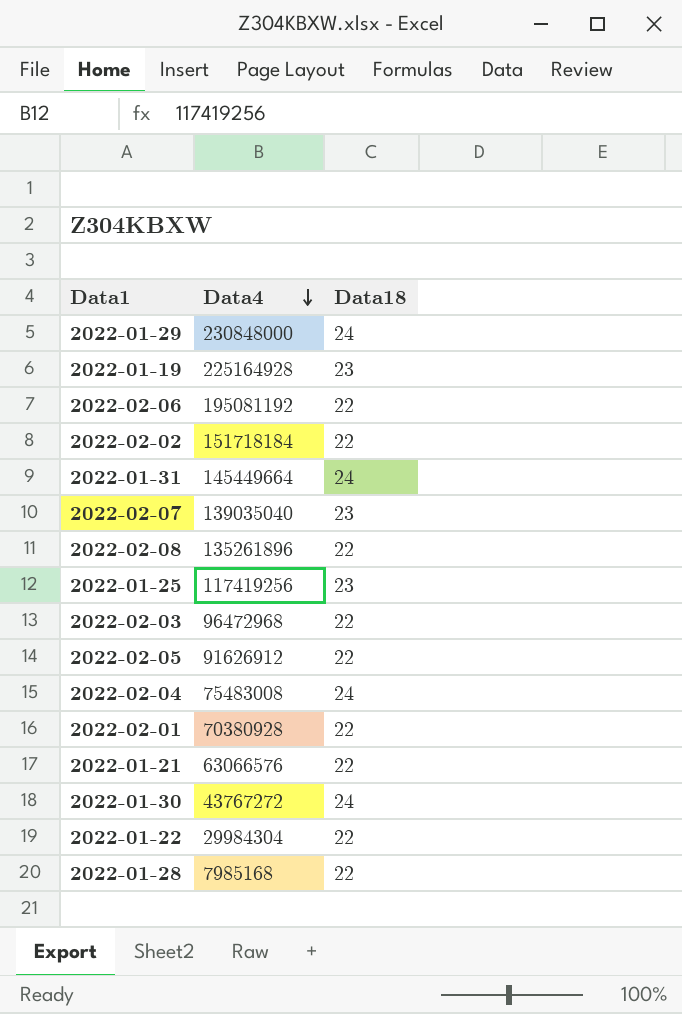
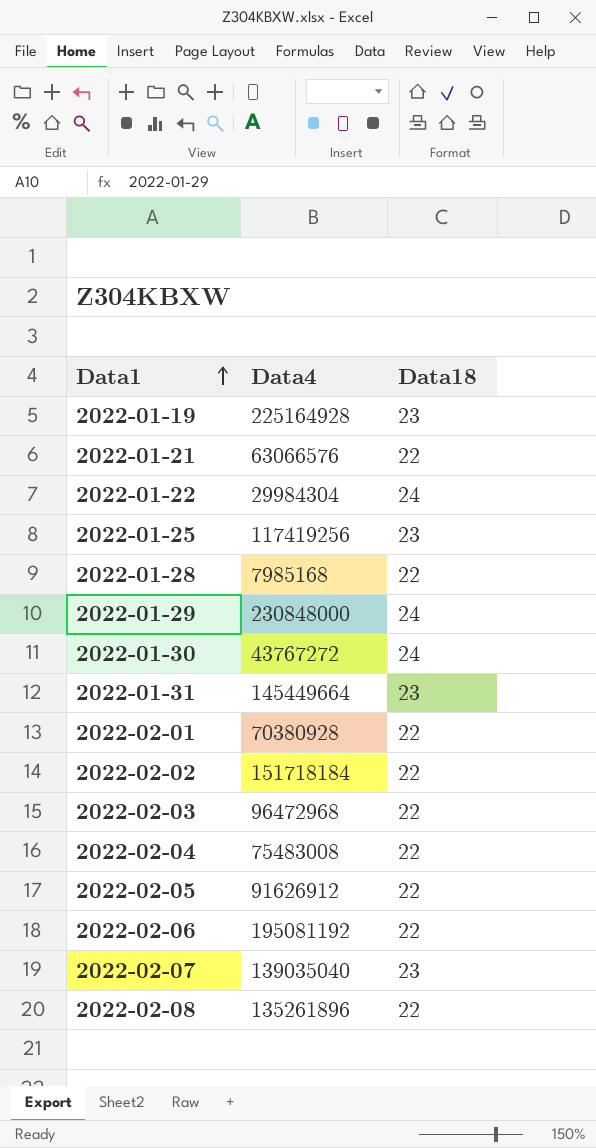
row order: Data4 descending -> Data1 ascending
2022-01-22 | Data18: 22 -> 24
2022-01-31 | Data18: 24 -> 23
2022-02-04 | Data18: 24 -> 22

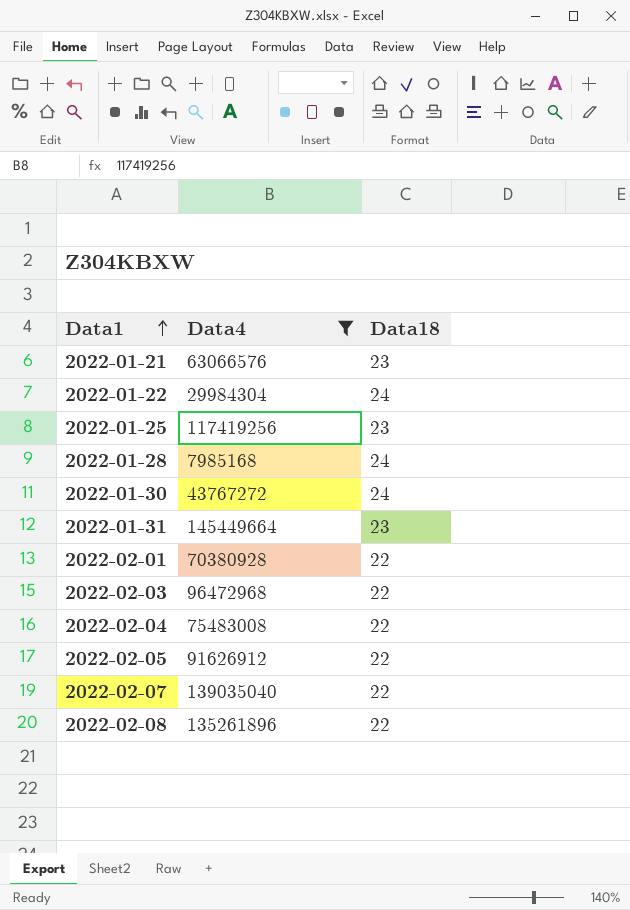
filter: none -> Data4 <= 145449664
2022-01-21 | Data18: 22 -> 23
2022-01-28 | Data18: 22 -> 24
2022-02-07 | Data18: 23 -> 22

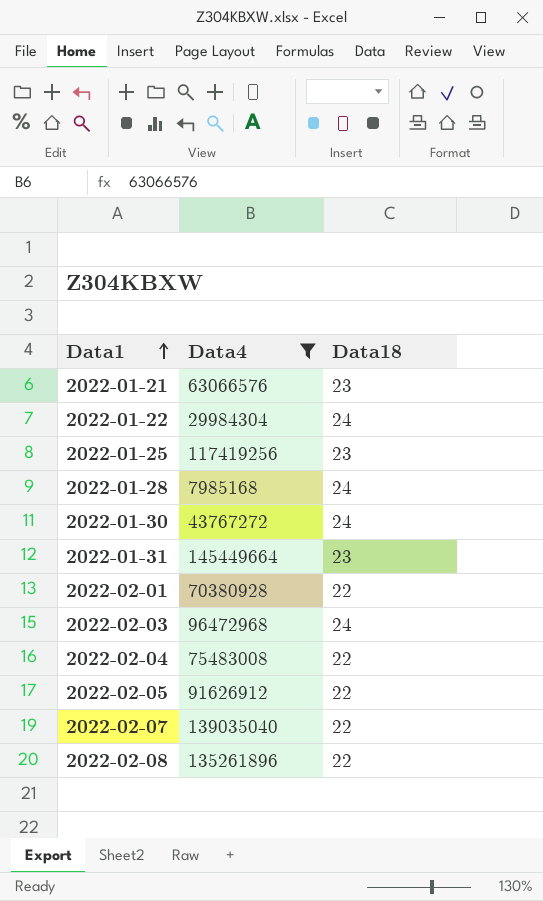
2022-02-03 | Data18: 22 -> 24

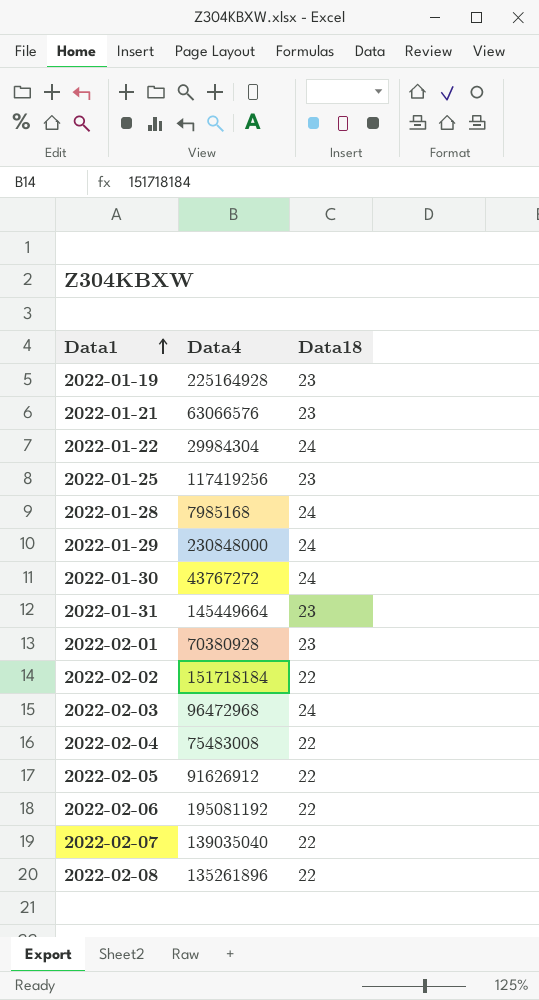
filter: Data4 <= 145449664 -> none
2022-02-01 | Data18: 22 -> 23

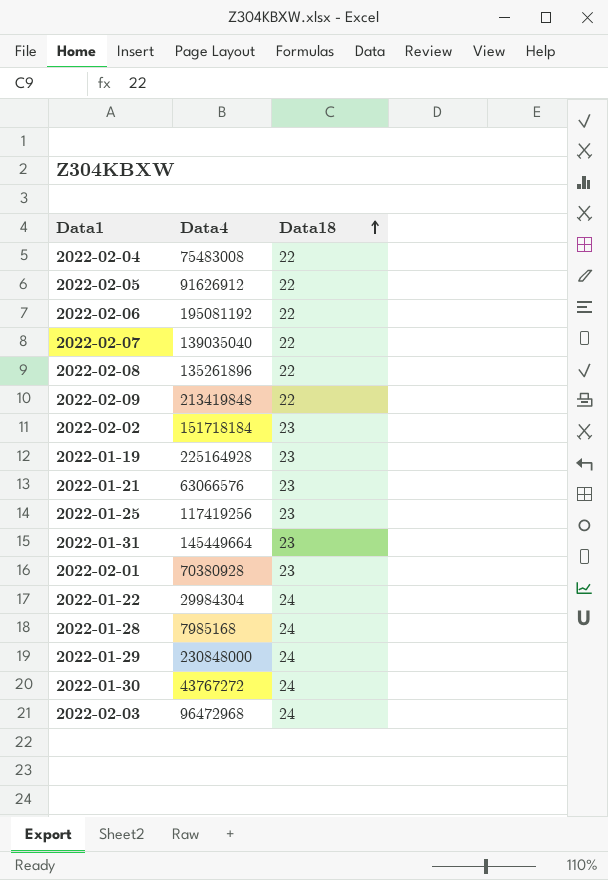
row order: Data1 ascending -> Data18 ascending
row 2022-02-09: none -> 213419848 | 22
2022-02-02 | Data18: 22 -> 23

